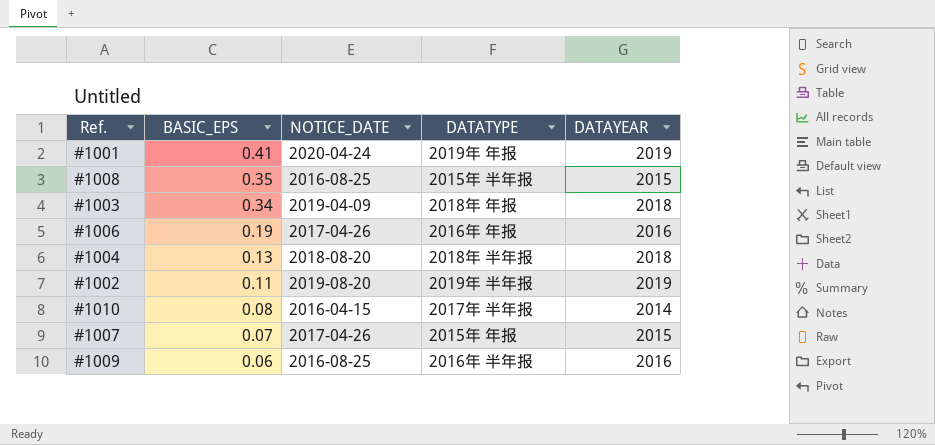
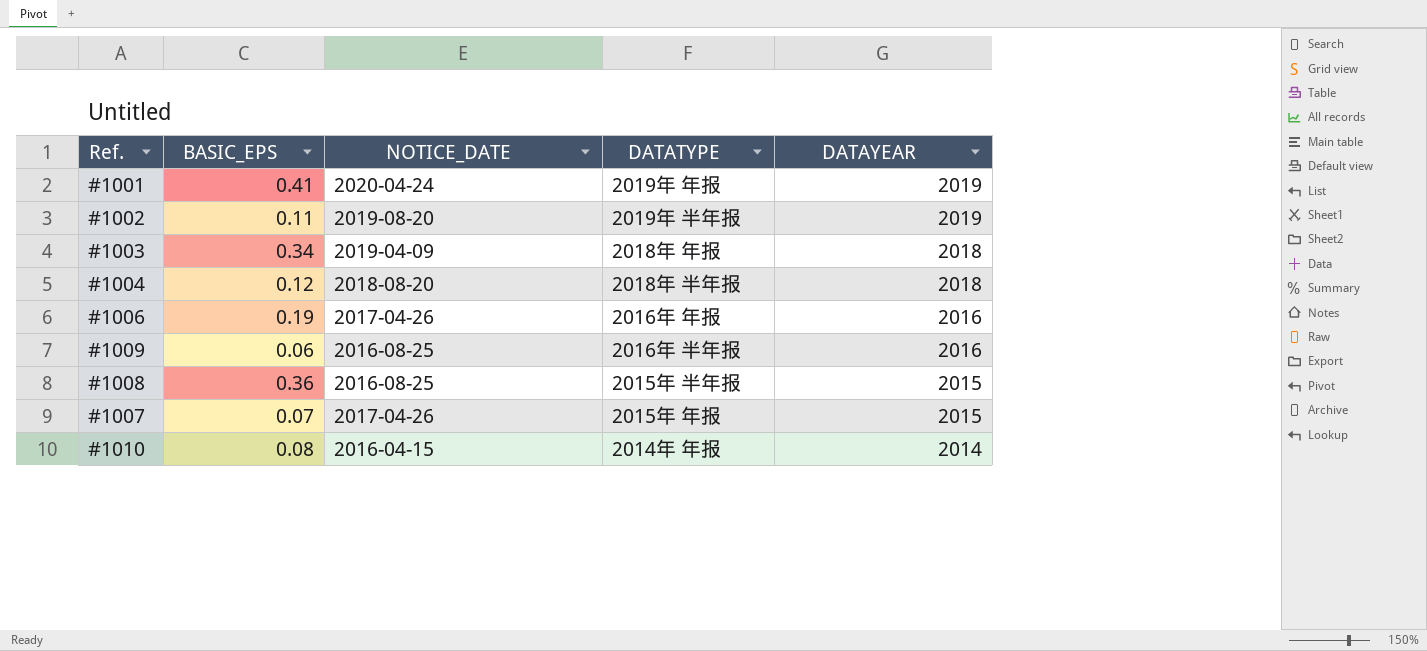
row order: BASIC_EPS descending -> DATAYEAR descending
#1004 | BASIC_EPS: 0.13 -> 0.12
#1008 | BASIC_EPS: 0.35 -> 0.36
#1010 | DATATYPE: 2017年 半年报 -> 2014年 年报

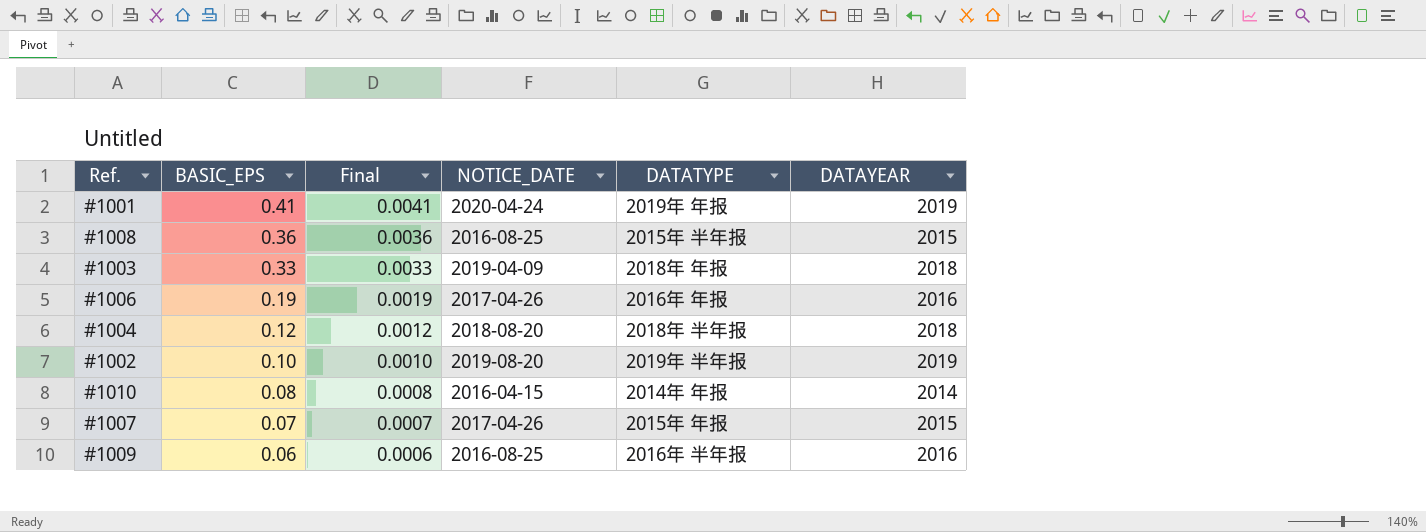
row order: DATAYEAR descending -> BASIC_EPS descending
column Final | formula: none -> [BASIC_EPS] * 0.01
#1003 | BASIC_EPS: 0.34 -> 0.33
#1002 | BASIC_EPS: 0.11 -> 0.10

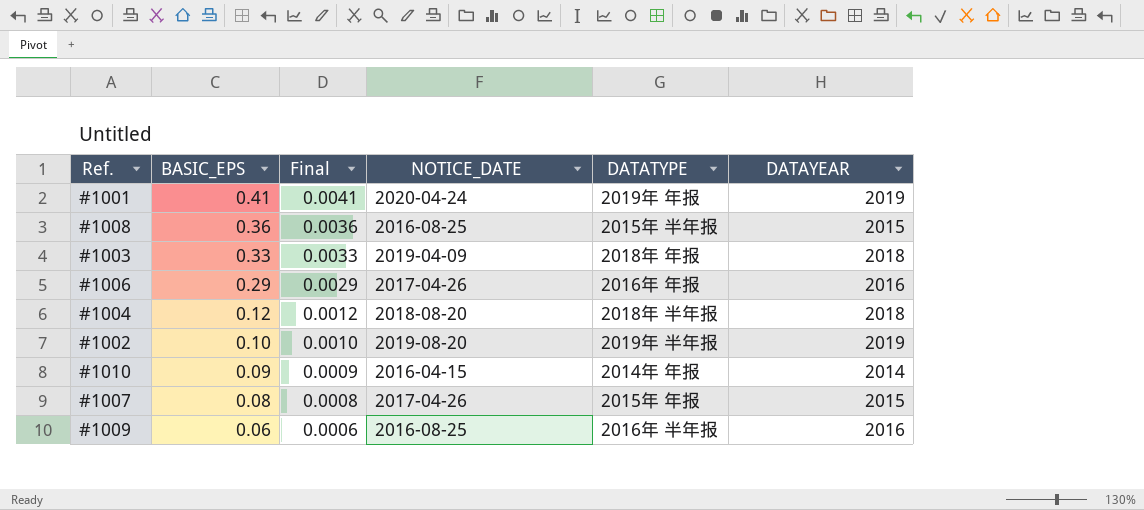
#1006 | BASIC_EPS: 0.19 -> 0.29
#1006 | Final: 0.0019 -> 0.0029
#1010 | BASIC_EPS: 0.08 -> 0.09
#1010 | Final: 0.0008 -> 0.0009
#1007 | BASIC_EPS: 0.07 -> 0.08
#1007 | Final: 0.0007 -> 0.0008

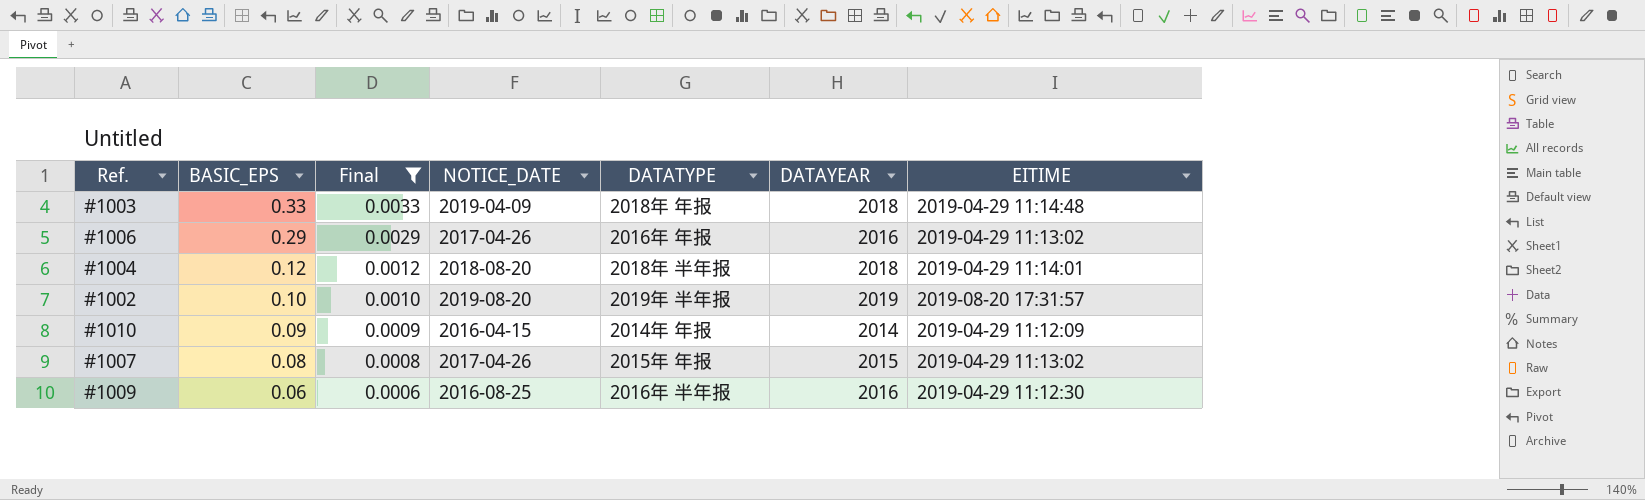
filter: none -> Final <= 0.0033
column EITIME | position: none -> 7

